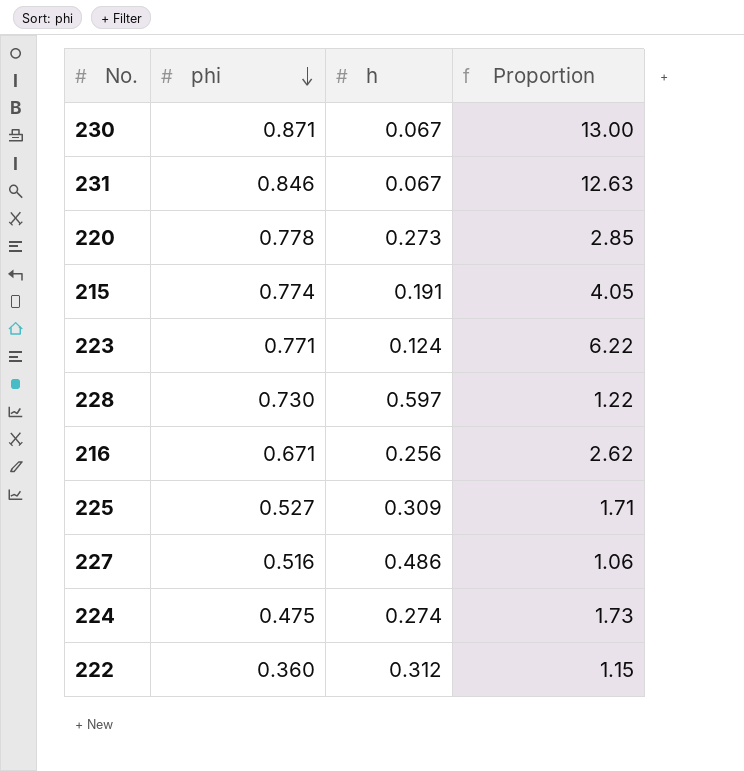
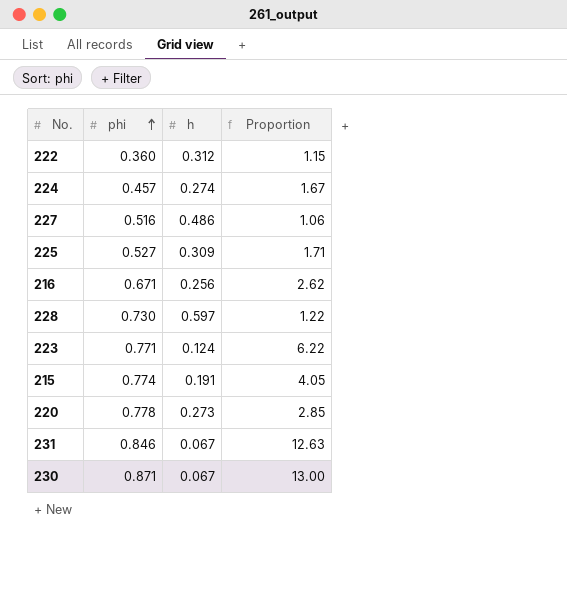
row order: phi descending -> phi ascending
224 | phi: 0.475 -> 0.457
224 | Proportion: 1.73 -> 1.67

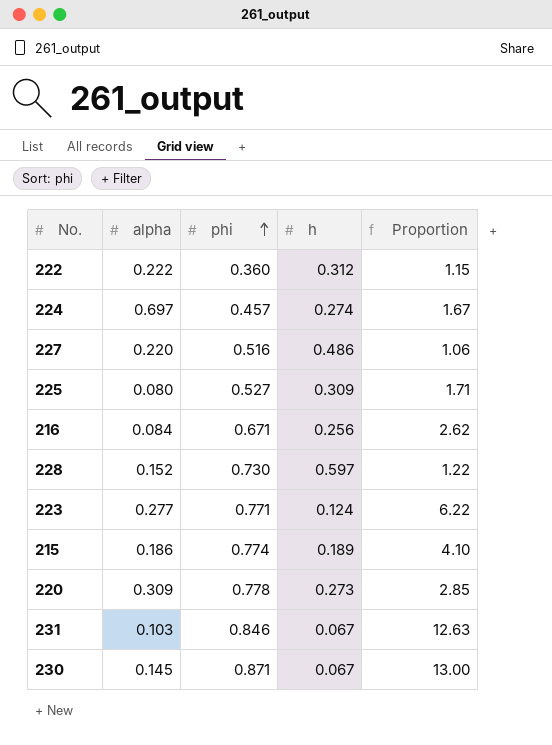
column alpha | position: none -> 2
215 | h: 0.191 -> 0.189
215 | Proportion: 4.05 -> 4.10

